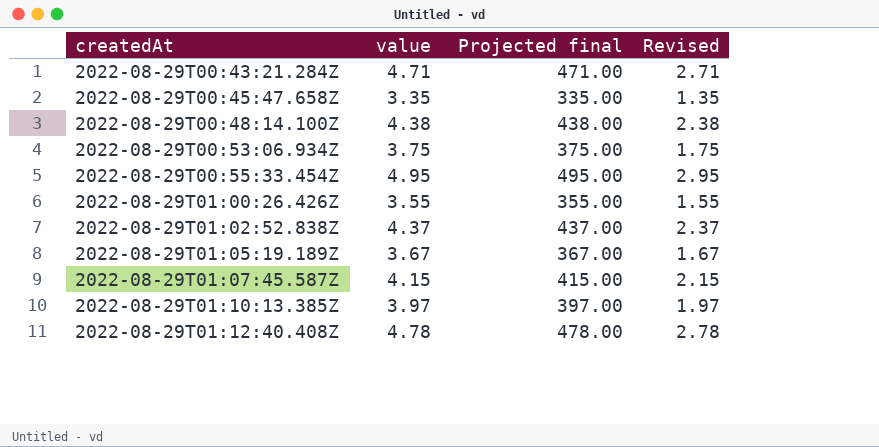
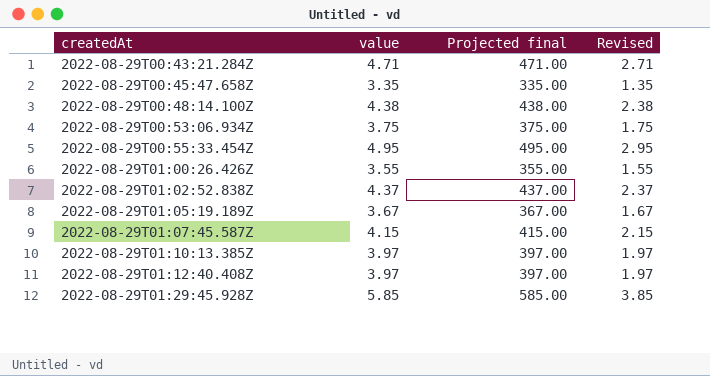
2022-08-29T01:12:40.408Z | value: 4.78 -> 3.97
2022-08-29T01:12:40.408Z | Projected final: 478.00 -> 397.00
2022-08-29T01:12:40.408Z | Revised: 2.78 -> 1.97
row 2022-08-29T01:29:45.928Z: none -> 5.85 | 585.00 | 3.85

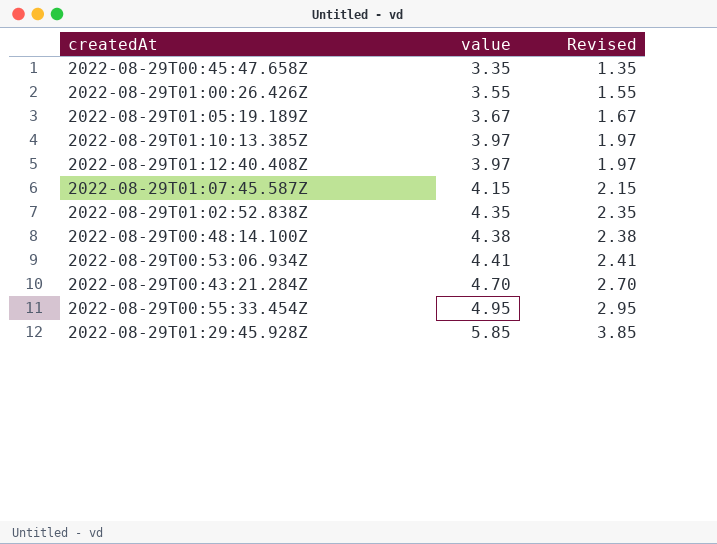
row order: createdAt ascending -> value ascending
column Projected final | formula: [value] * 100 -> none
2022-08-29T01:02:52.838Z | value: 4.37 -> 4.35
2022-08-29T01:02:52.838Z | Revised: 2.37 -> 2.35
2022-08-29T00:53:06.934Z | value: 3.75 -> 4.41
2022-08-29T00:53:06.934Z | Revised: 1.75 -> 2.41
2022-08-29T00:43:21.284Z | value: 4.71 -> 4.70
2022-08-29T00:43:21.284Z | Revised: 2.71 -> 2.70

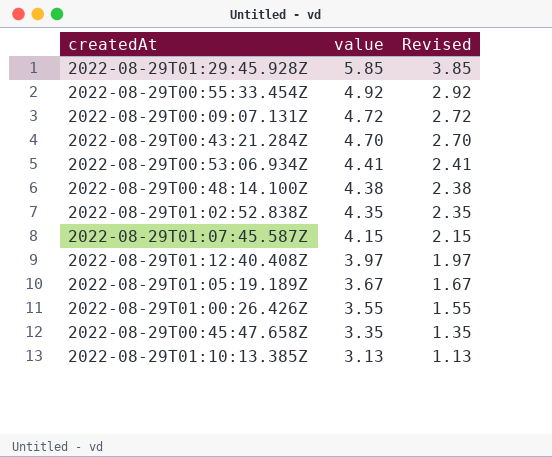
row order: value ascending -> value descending
2022-08-29T00:55:33.454Z | value: 4.95 -> 4.92
2022-08-29T00:55:33.454Z | Revised: 2.95 -> 2.92
row 2022-08-29T00:09:07.131Z: none -> 4.72 | 2.72
2022-08-29T01:10:13.385Z | value: 3.97 -> 3.13
2022-08-29T01:10:13.385Z | Revised: 1.97 -> 1.13

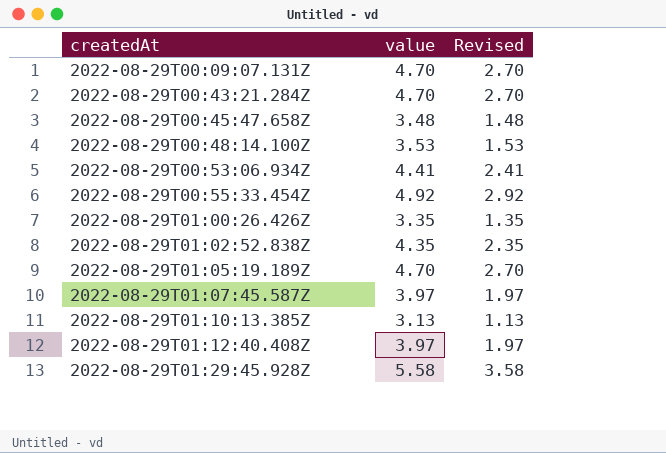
row order: value descending -> createdAt ascending
2022-08-29T00:09:07.131Z | value: 4.72 -> 4.70
2022-08-29T00:09:07.131Z | Revised: 2.72 -> 2.70
2022-08-29T00:45:47.658Z | value: 3.35 -> 3.48
2022-08-29T00:45:47.658Z | Revised: 1.35 -> 1.48
2022-08-29T00:48:14.100Z | value: 4.38 -> 3.53
2022-08-29T00:48:14.100Z | Revised: 2.38 -> 1.53
2022-08-29T01:00:26.426Z | value: 3.55 -> 3.35
2022-08-29T01:00:26.426Z | Revised: 1.55 -> 1.35
2022-08-29T01:05:19.189Z | value: 3.67 -> 4.70
2022-08-29T01:05:19.189Z | Revised: 1.67 -> 2.70
2022-08-29T01:07:45.587Z | value: 4.15 -> 3.97
2022-08-29T01:07:45.587Z | Revised: 2.15 -> 1.97
2022-08-29T01:29:45.928Z | value: 5.85 -> 5.58
2022-08-29T01:29:45.928Z | Revised: 3.85 -> 3.58

